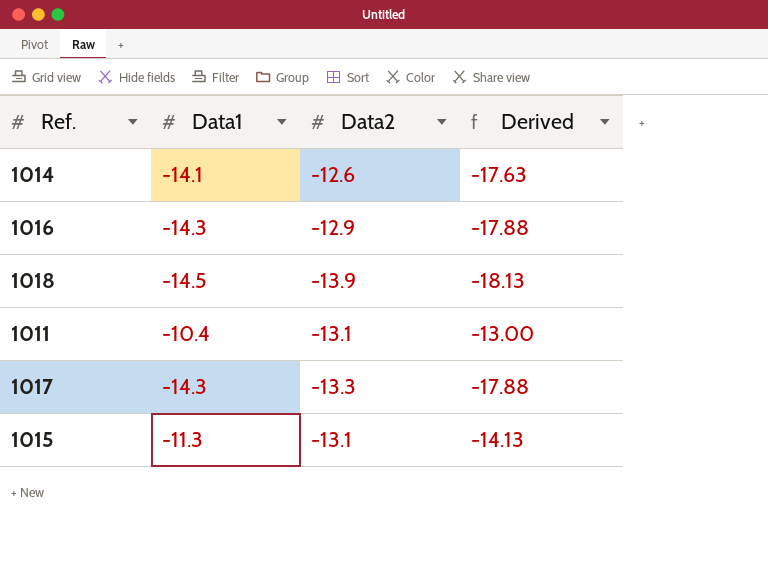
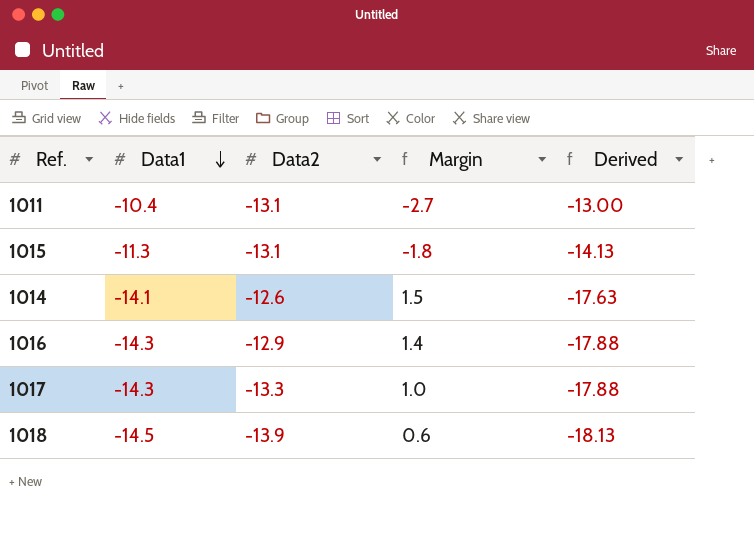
row order: none -> Data1 descending
column Margin | formula: none -> [Data2] - [Data1]

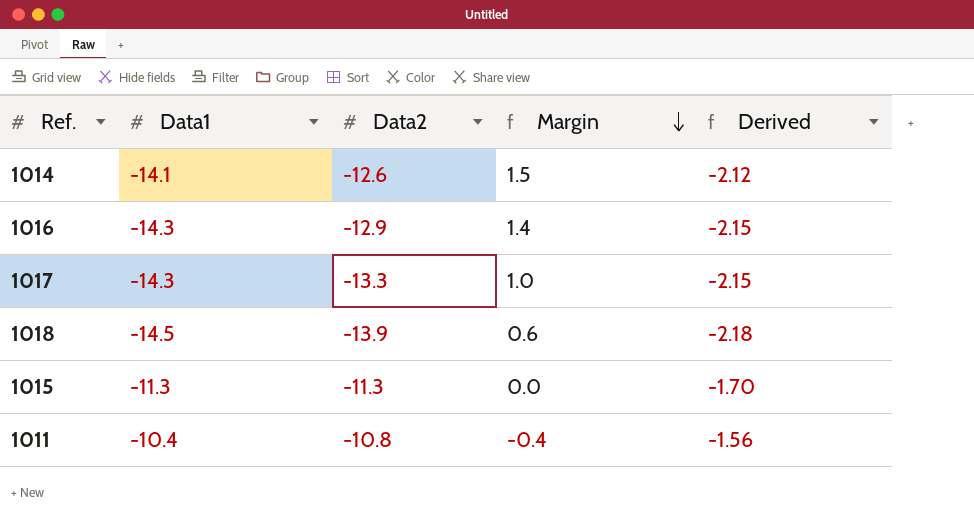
row order: Data1 descending -> Margin descending
column Derived | formula: [Data1] * 1.25 -> [Data1] * 0.15
1015 | Data2: -13.1 -> -11.3
1015 | Margin: -1.8 -> 0.0
1011 | Data2: -13.1 -> -10.8
1011 | Margin: -2.7 -> -0.4

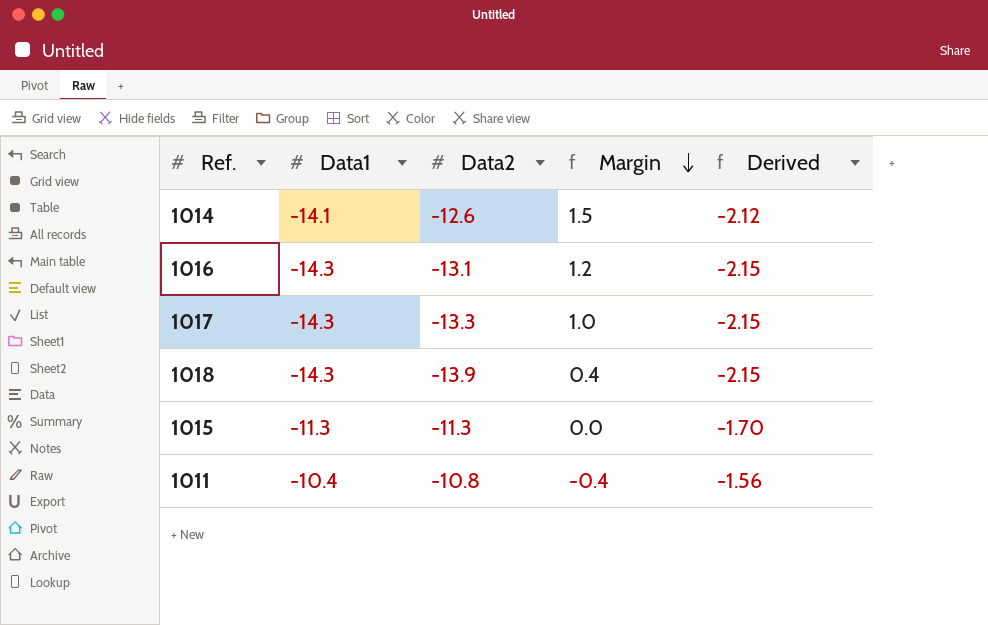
1016 | Data2: -12.9 -> -13.1
1016 | Margin: 1.4 -> 1.2
1018 | Data1: -14.5 -> -14.3
1018 | Margin: 0.6 -> 0.4
1018 | Derived: -2.18 -> -2.15

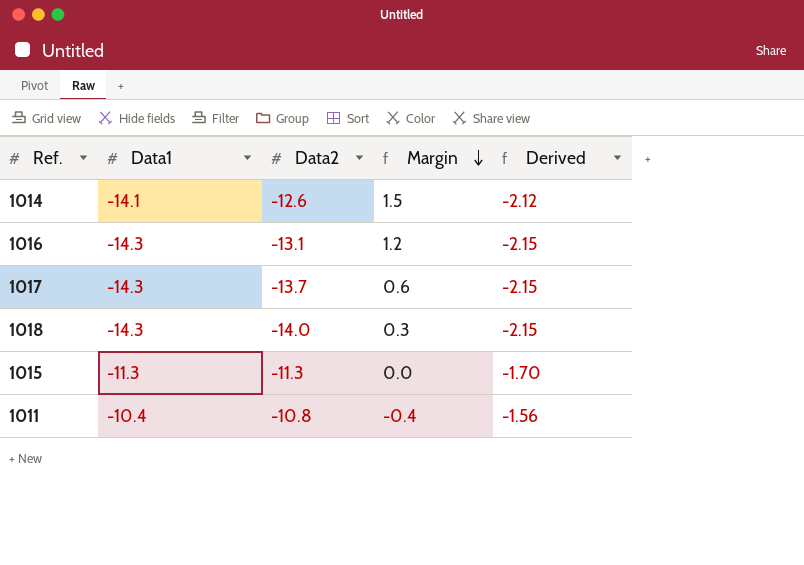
1017 | Data2: -13.3 -> -13.7
1017 | Margin: 1.0 -> 0.6
1018 | Data2: -13.9 -> -14.0
1018 | Margin: 0.4 -> 0.3

